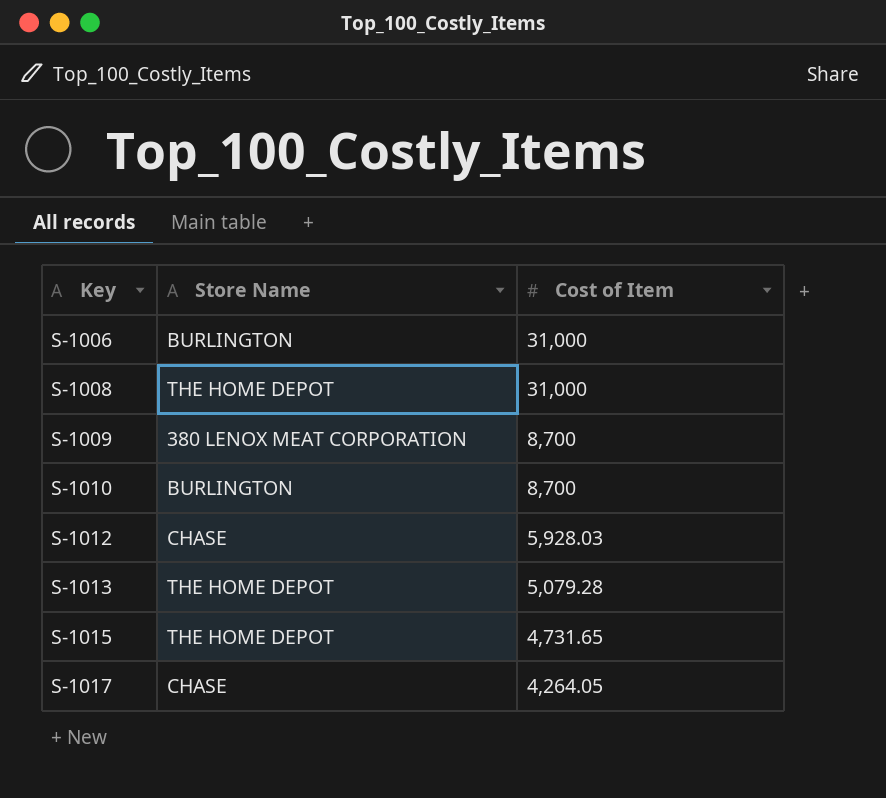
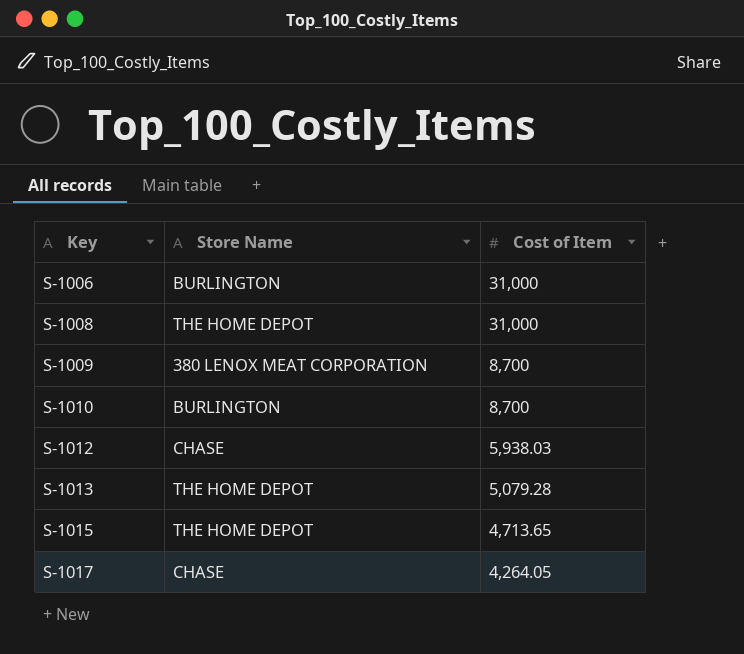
S-1012 | Cost of Item: 5,928.03 -> 5,938.03
S-1015 | Cost of Item: 4,731.65 -> 4,713.65

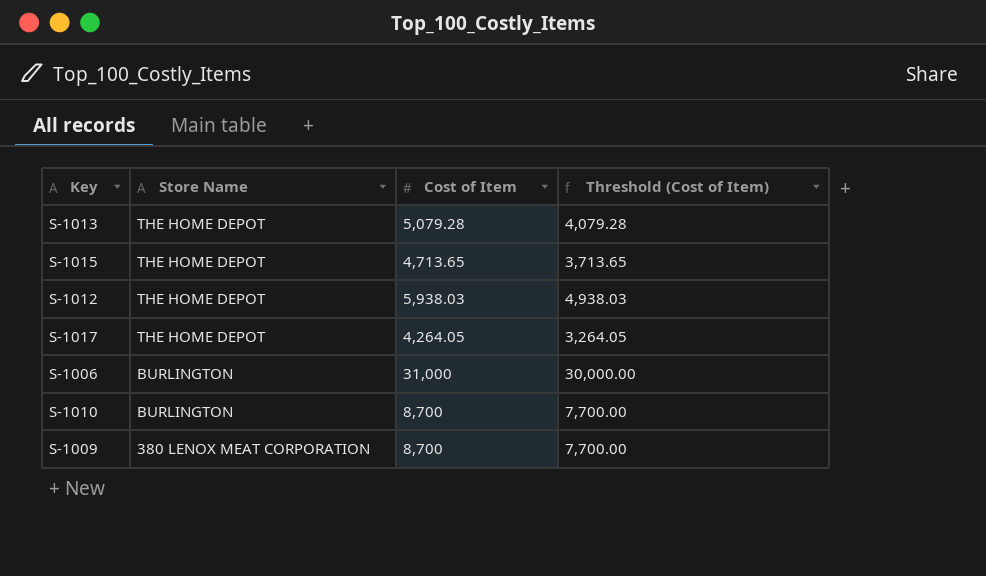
row order: Key ascending -> Store Name descending
column Threshold (Cost of Item) | formula: none -> [Cost of Item] - 1000
row S-1008: THE HOME DEPOT | 31,000 -> none
S-1012 | Store Name: CHASE -> THE HOME DEPOT
S-1017 | Store Name: CHASE -> THE HOME DEPOT

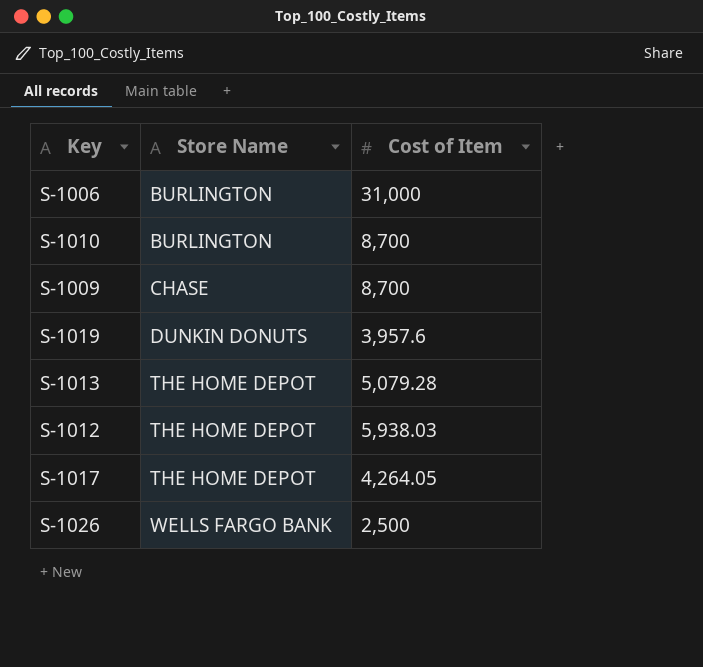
row order: Store Name descending -> Store Name ascending
column Threshold (Cost of Item) | formula: [Cost of Item] - 1000 -> none
row S-1015: THE HOME DEPOT | 4,713.65 | 3,713.65 -> none
S-1009 | Store Name: 380 LENOX MEAT CORPORATION -> CHASE
row S-1019: none -> DUNKIN DONUTS | 3,957.6
row S-1026: none -> WELLS FARGO BANK | 2,500

